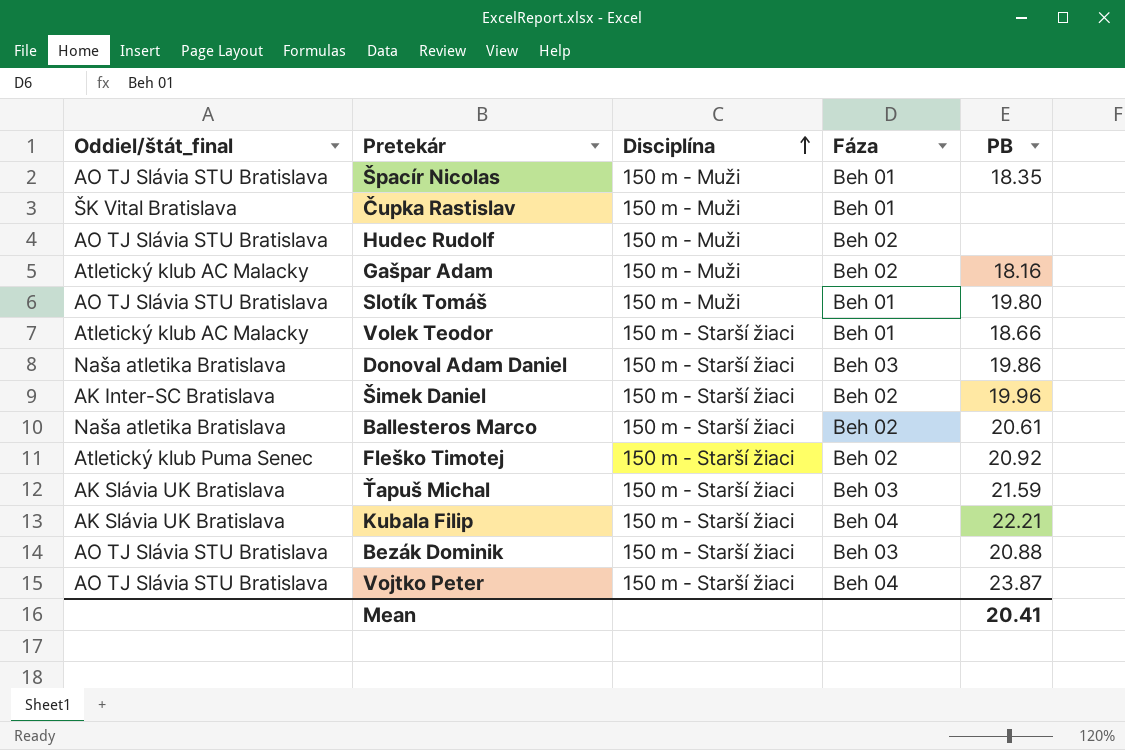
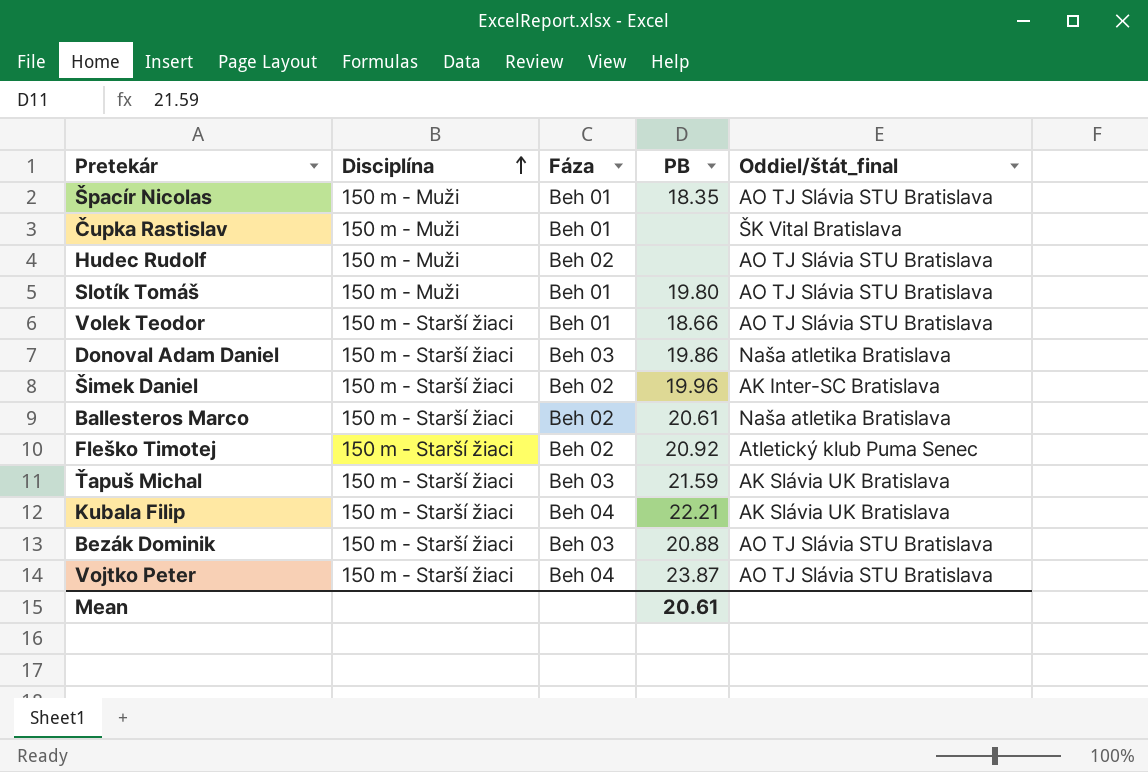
column Oddiel/štát_final | position: 1 -> 5
row Gašpar Adam: Atletický klub AC Malacky | 150 m - Muži | Beh 02 | 18.16 -> none
Volek Teodor | Oddiel/štát_final: Atletický klub AC Malacky -> AO TJ Slávia STU Bratislava
Mean | PB: 20.41 -> 20.61

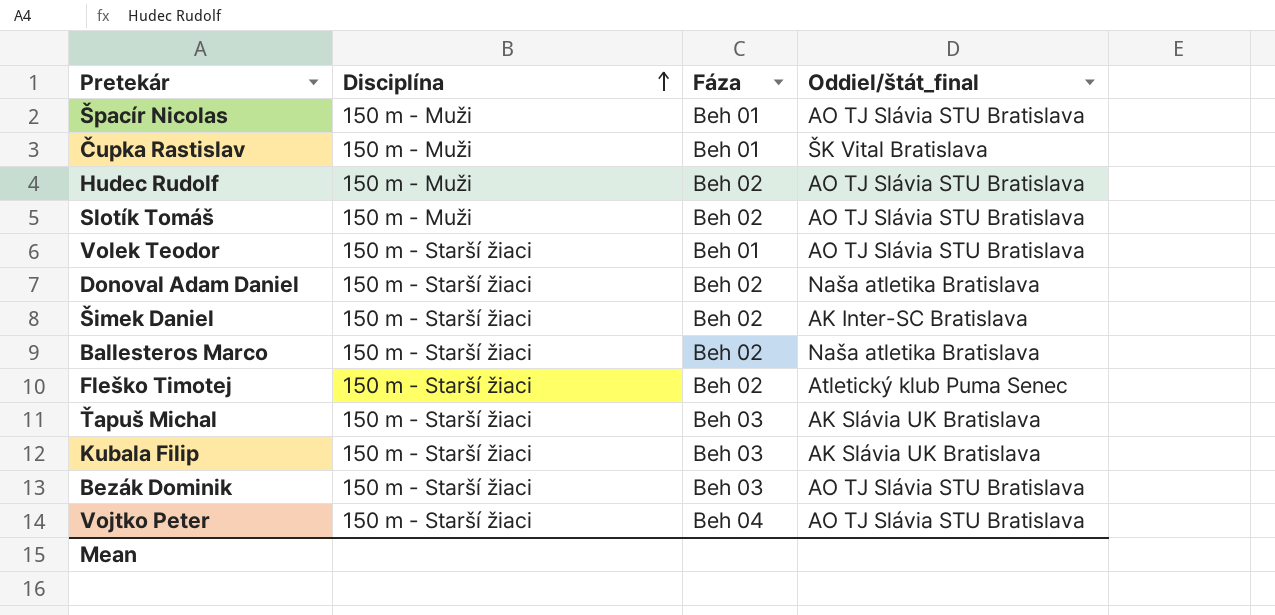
column PB | position: 4 -> none
Slotík Tomáš | Fáza: Beh 01 -> Beh 02
Donoval Adam Daniel | Fáza: Beh 03 -> Beh 02
Kubala Filip | Fáza: Beh 04 -> Beh 03

